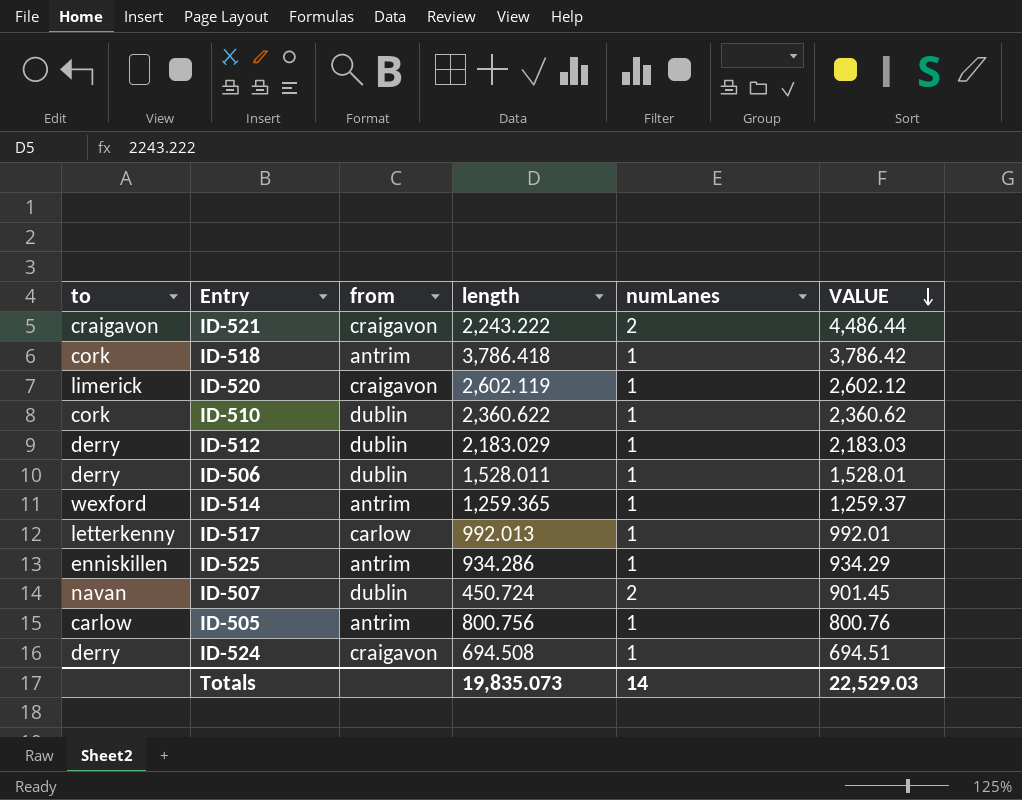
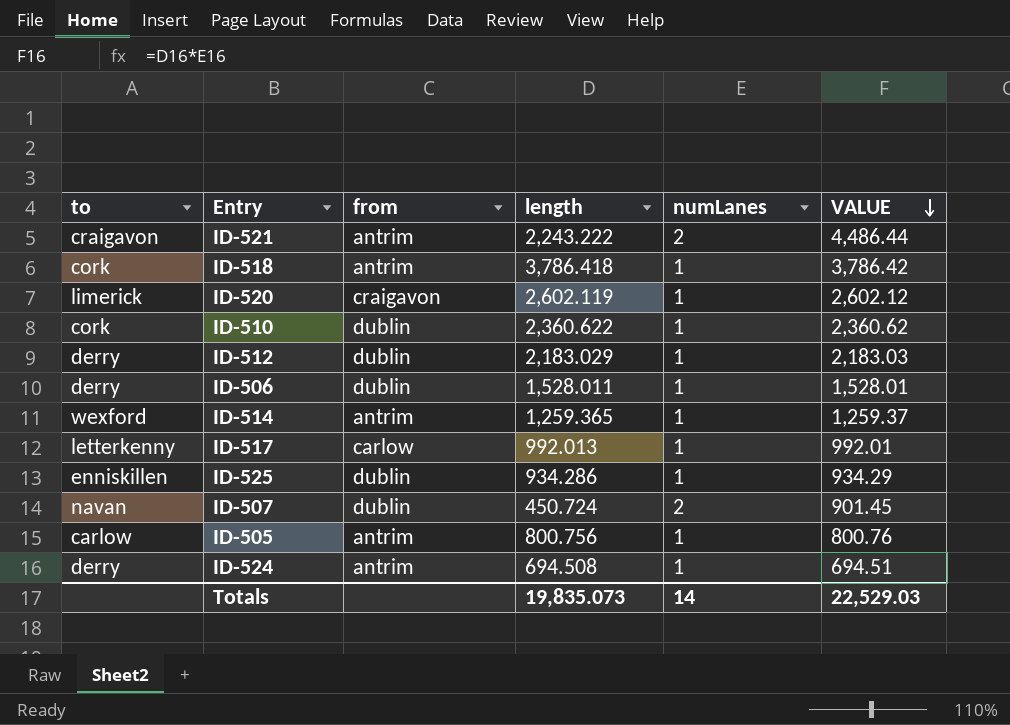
ID-521 | from: craigavon -> antrim
ID-525 | from: antrim -> dublin
ID-524 | from: craigavon -> antrim

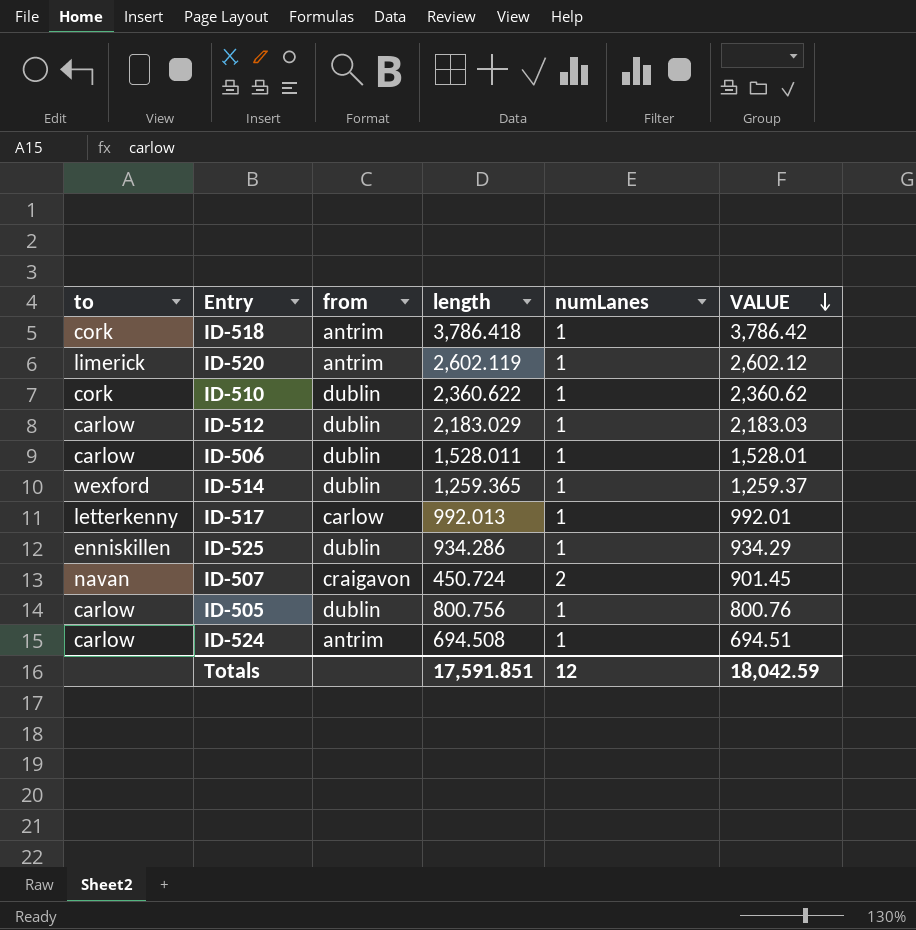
row ID-521: craigavon | antrim | 2,243.222 | 2 | 4,486.44 -> none
ID-520 | from: craigavon -> antrim
ID-512 | to: derry -> carlow
ID-506 | to: derry -> carlow
ID-514 | from: antrim -> dublin
ID-507 | from: dublin -> craigavon
ID-505 | from: antrim -> dublin
ID-524 | to: derry -> carlow
Totals | length: 19,835.073 -> 17,591.851
Totals | numLanes: 14 -> 12
Totals | VALUE: 22,529.03 -> 18,042.59

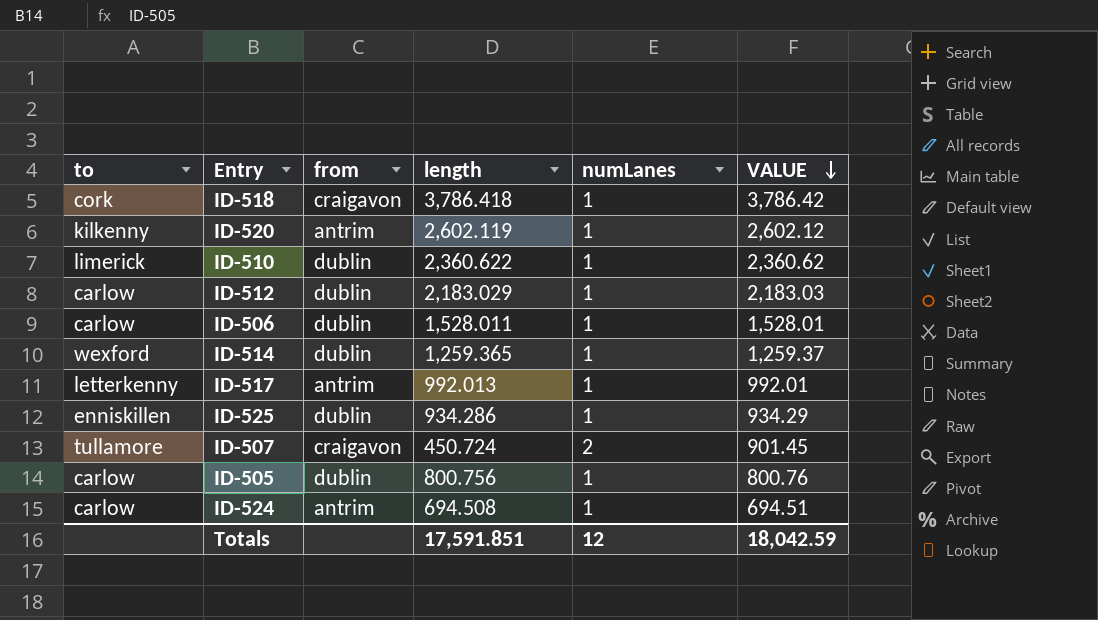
ID-518 | from: antrim -> craigavon
ID-520 | to: limerick -> kilkenny
ID-510 | to: cork -> limerick
ID-517 | from: carlow -> antrim
ID-507 | to: navan -> tullamore

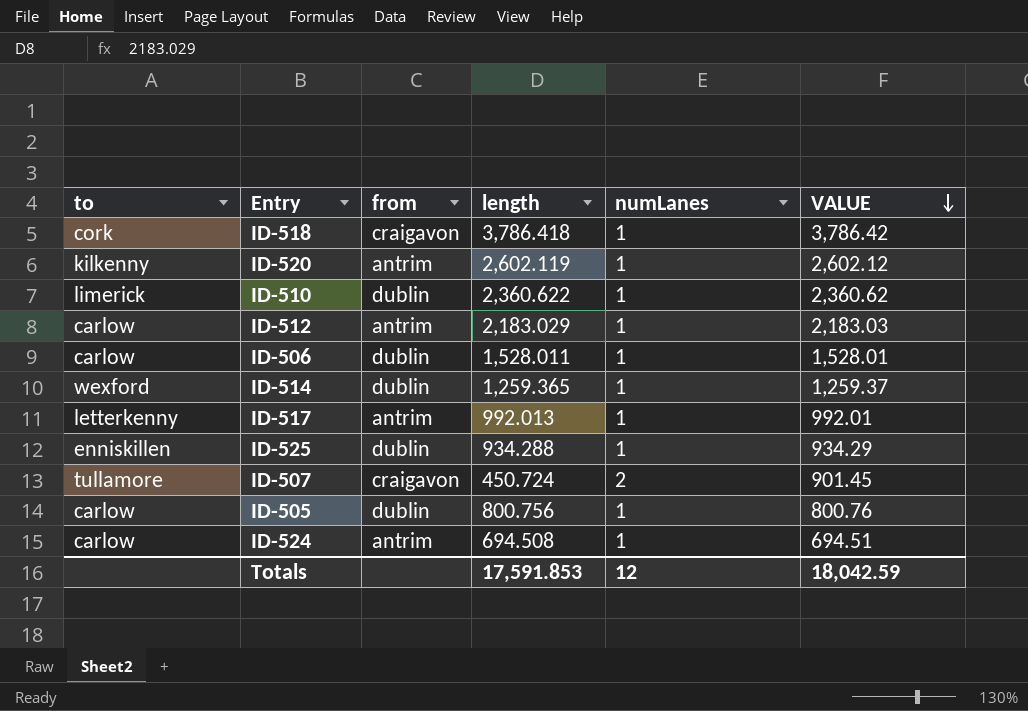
ID-512 | from: dublin -> antrim
ID-525 | length: 934.286 -> 934.288
Totals | length: 17,591.851 -> 17,591.853

